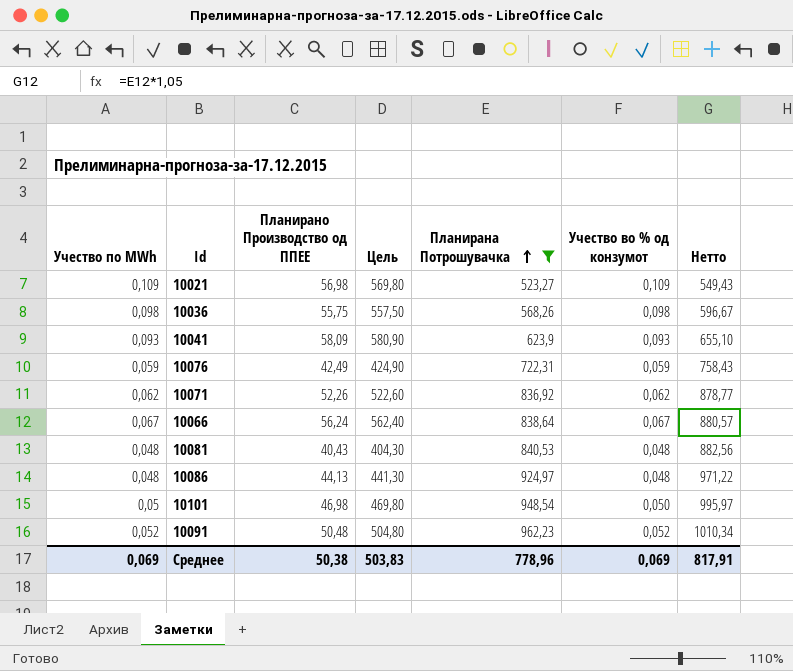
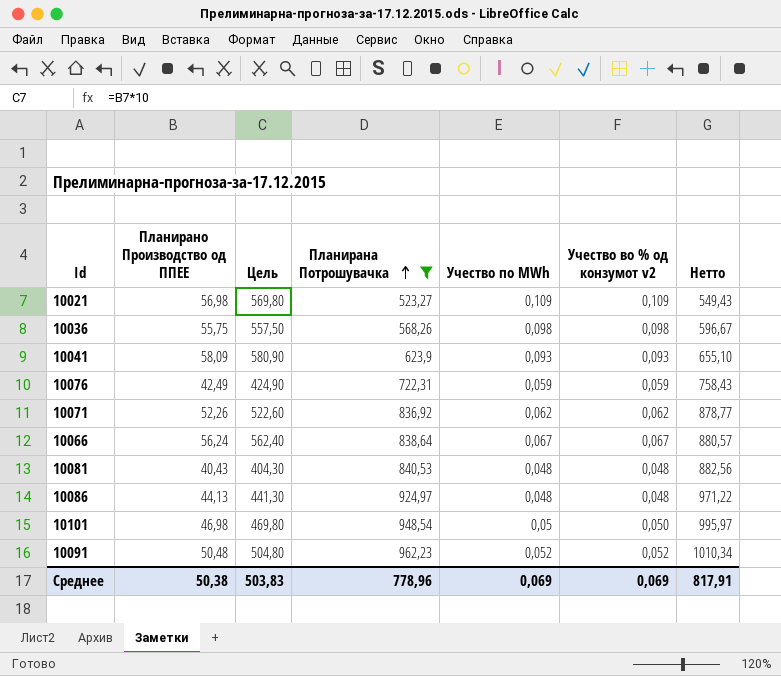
column Учество по MWh | position: 1 -> 5
column name: Учество во % од конзумот -> Учество во % од конзумот v2

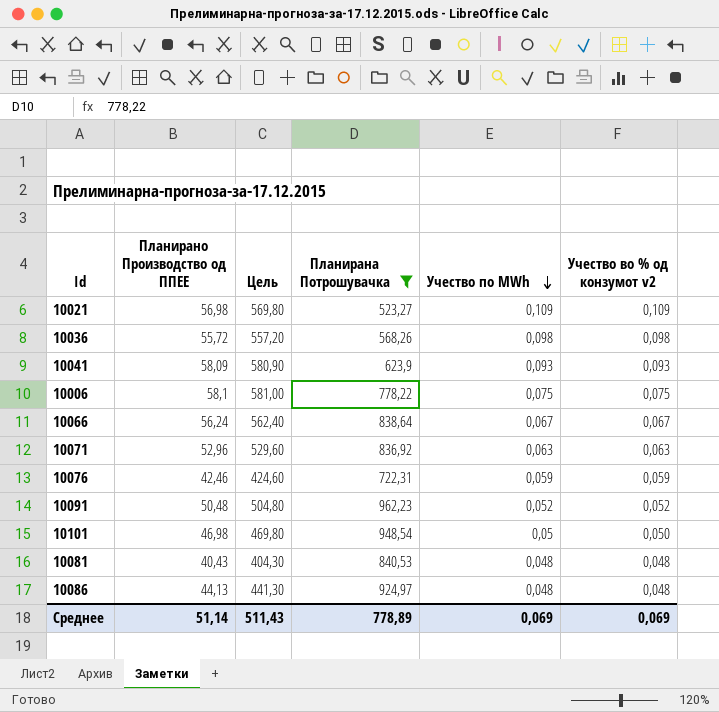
row order: Планирана Потрошувачка ascending -> Учество по MWh descending
column Нетто | formula: [Планирана Потрошувачка] * 1,05 -> none
10036 | Планирано Производство од ППЕЕ: 55,75 -> 55,72
10036 | Цель: 557,50 -> 557,20
row 10006: none -> 58,1 | 581,00 | 778,22 | 0,075 | 0,075
10071 | Планирано Производство од ППЕЕ: 52,26 -> 52,96
10071 | Цель: 522,60 -> 529,60
10071 | Учество по MWh: 0,062 -> 0,063
10071 | Учество во % од конзумот v2: 0,062 -> 0,063
10076 | Планирано Производство од ППЕЕ: 42,49 -> 42,46
10076 | Цель: 424,90 -> 424,60
Среднее | Планирано Производство од ППЕЕ: 50,38 -> 51,14
Среднее | Цель: 503,83 -> 511,43
Среднее | Планирана Потрошувачка: 778,96 -> 778,89

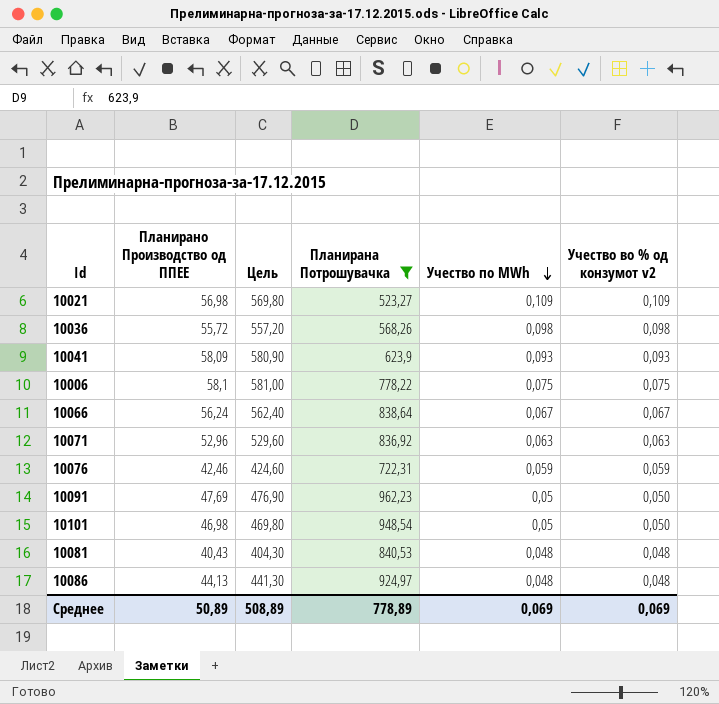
10091 | Планирано Производство од ППЕЕ: 50,48 -> 47,69
10091 | Цель: 504,80 -> 476,90
10091 | Учество по MWh: 0,052 -> 0,05
10091 | Учество во % од конзумот v2: 0,052 -> 0,050
Среднее | Планирано Производство од ППЕЕ: 51,14 -> 50,89
Среднее | Цель: 511,43 -> 508,89

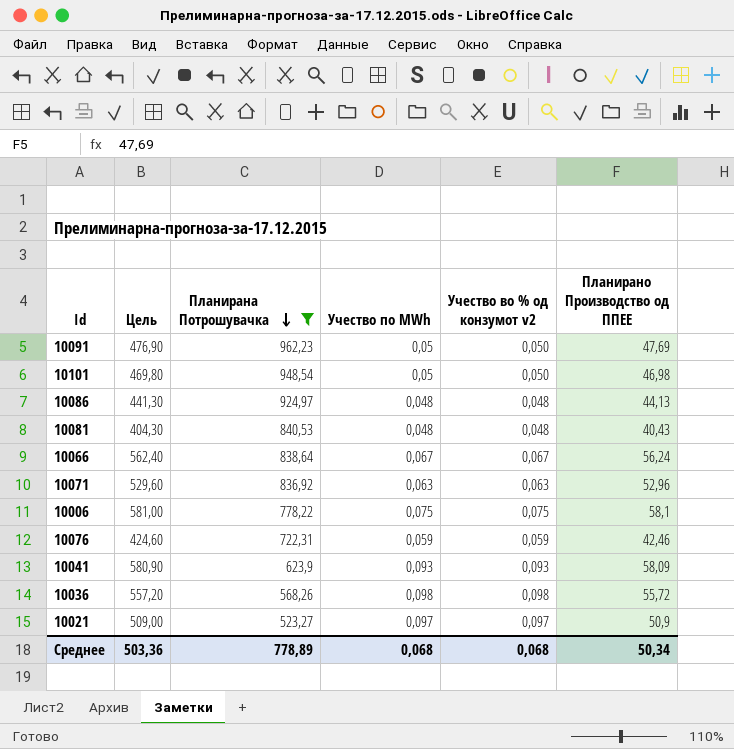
row order: Учество по MWh descending -> Планирана Потрошувачка descending
column Планирано Производство од ППЕЕ | position: 2 -> 6
10021 | Цель: 569,80 -> 509,00
10021 | Учество по MWh: 0,109 -> 0,097
10021 | Учество во % од конзумот v2: 0,109 -> 0,097
10021 | Планирано Производство од ППЕЕ: 56,98 -> 50,9
Среднее | Цель: 508,89 -> 503,36
Среднее | Учество по MWh: 0,069 -> 0,068
Среднее | Учество во % од конзумот v2: 0,069 -> 0,068
Среднее | Планирано Производство од ППЕЕ: 50,89 -> 50,34

